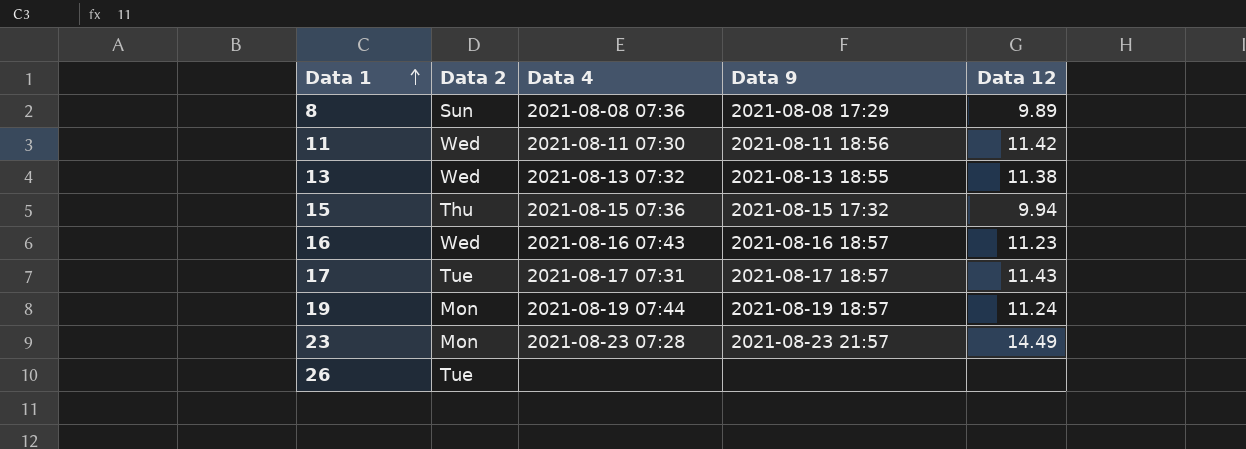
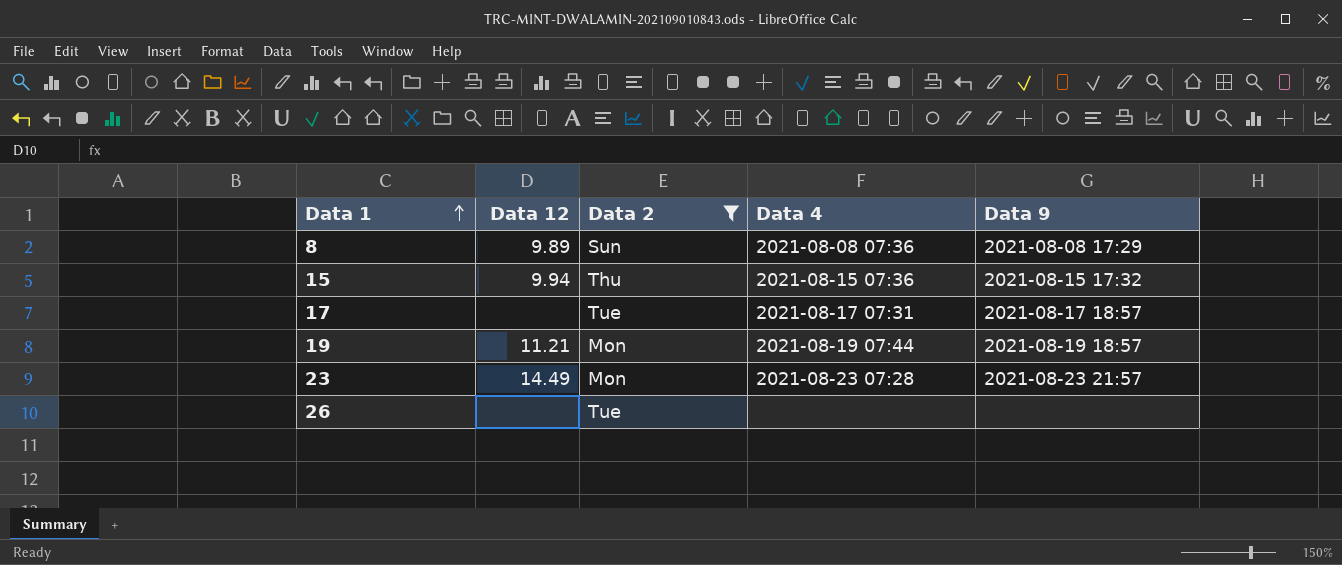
filter: none -> Data 2 != Wed
column Data 12 | position: 5 -> 2
17 | Data 12: 11.43 -> none
19 | Data 12: 11.24 -> 11.21

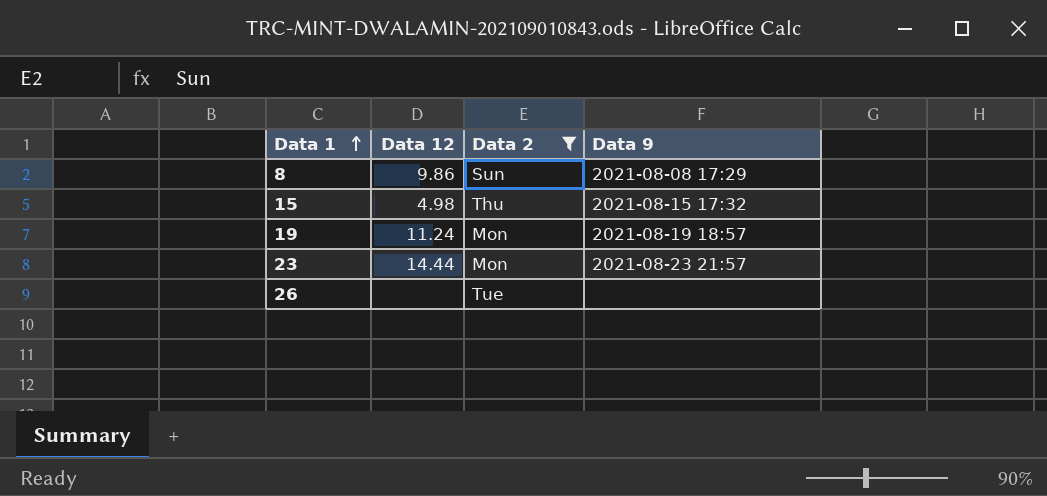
column Data 4 | position: 4 -> none
row 17: none | Tue | 2021-08-17 07:31 | 2021-08-17 18:57 -> none
8 | Data 12: 9.89 -> 9.86
15 | Data 12: 9.94 -> 4.98
19 | Data 12: 11.21 -> 11.24
23 | Data 12: 14.49 -> 14.44

